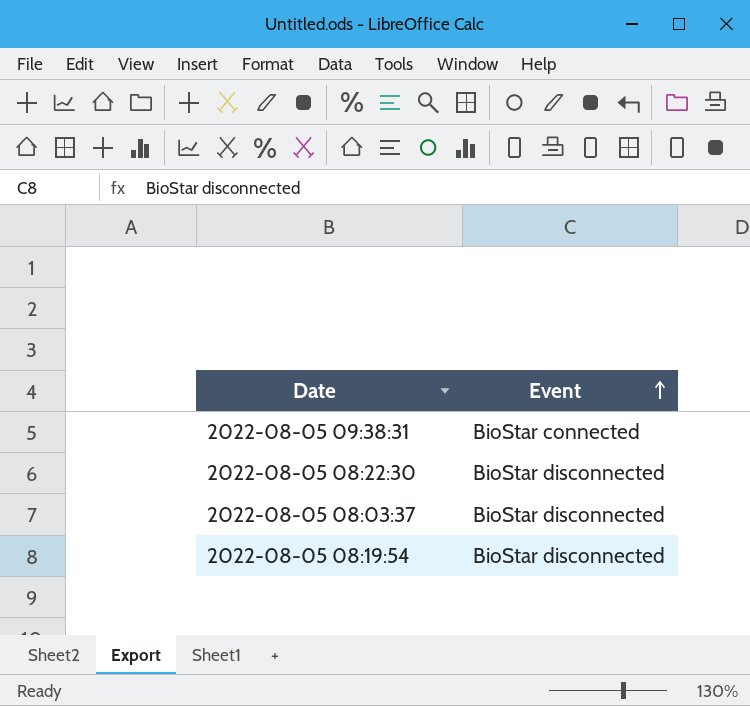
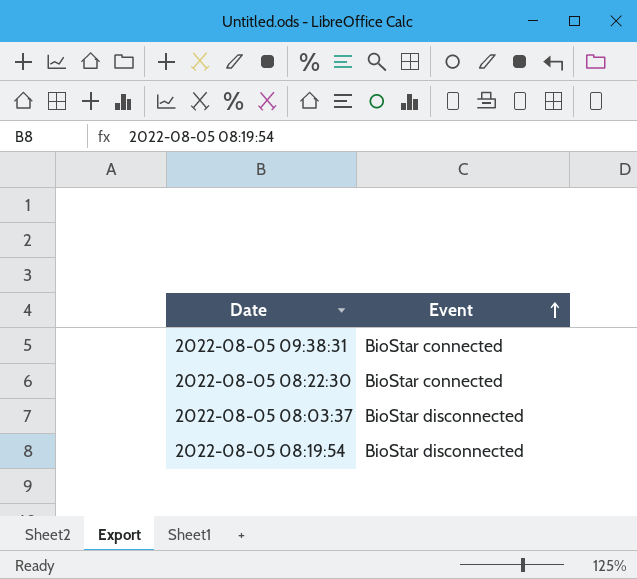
2022-08-05 08:22:30 | Event: BioStar disconnected -> BioStar connected

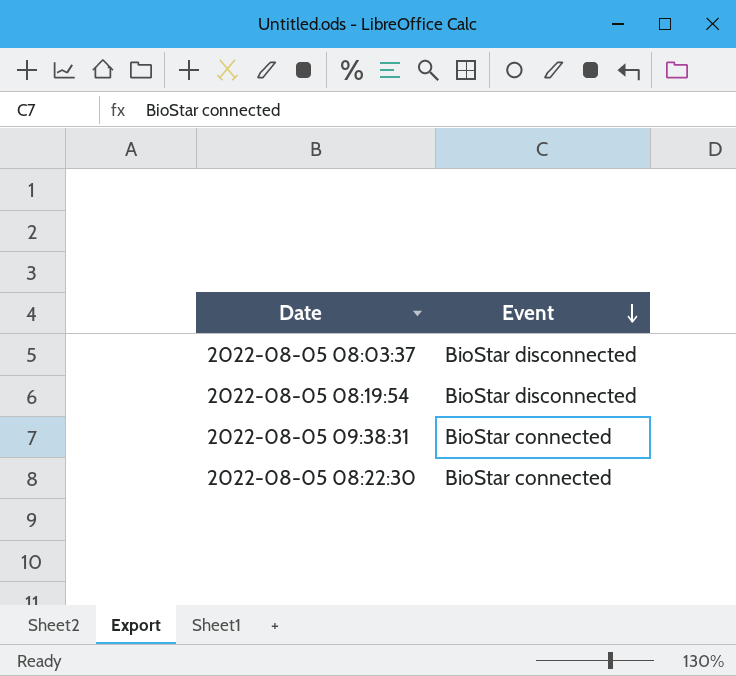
row order: Event ascending -> Event descending

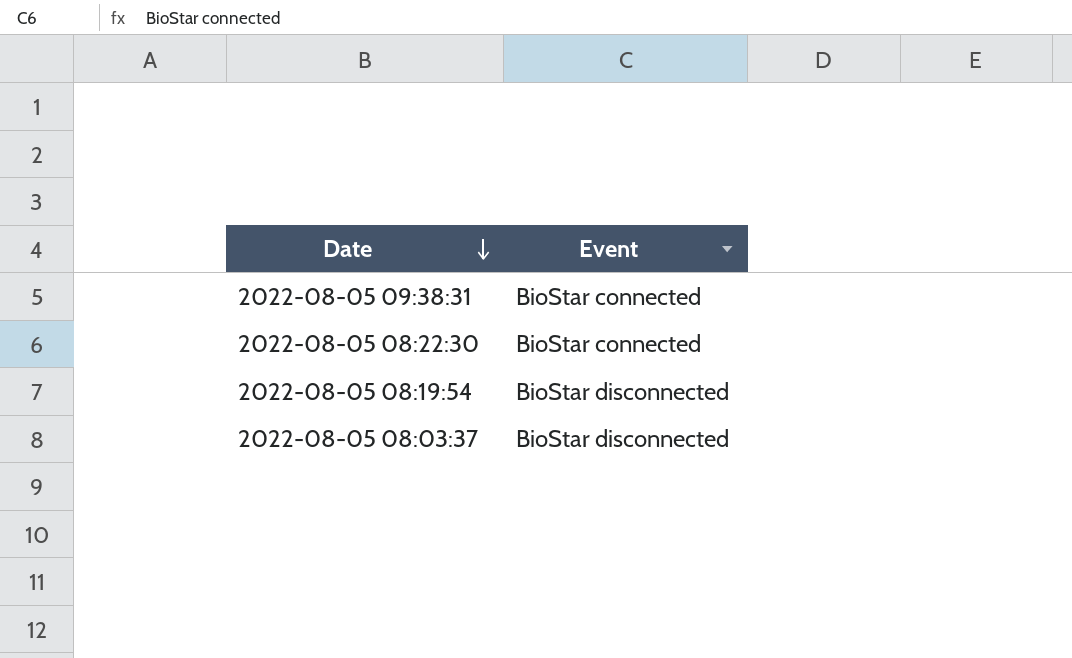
row order: Event descending -> Date descending

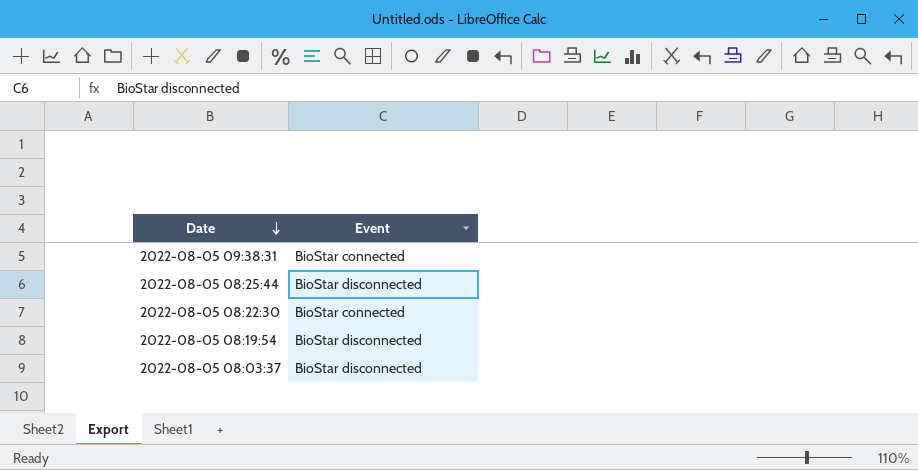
row 2022-08-05 08:25:44: none -> BioStar disconnected

